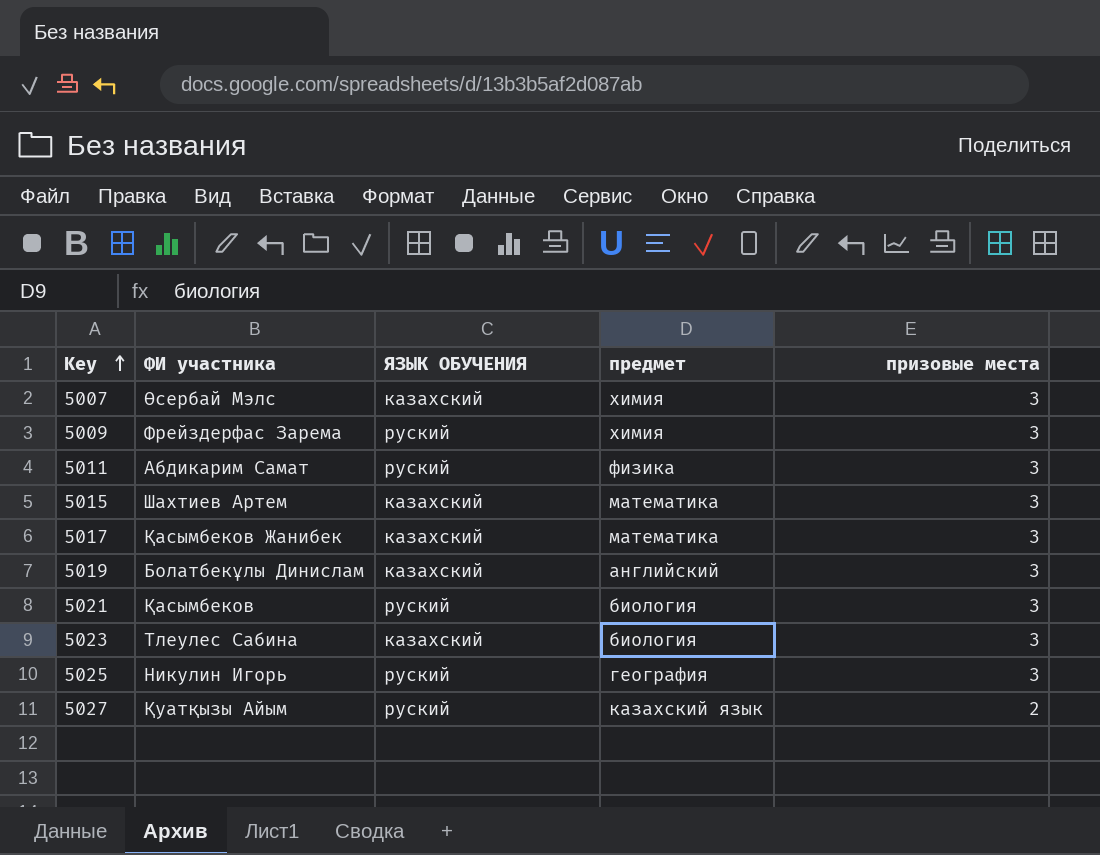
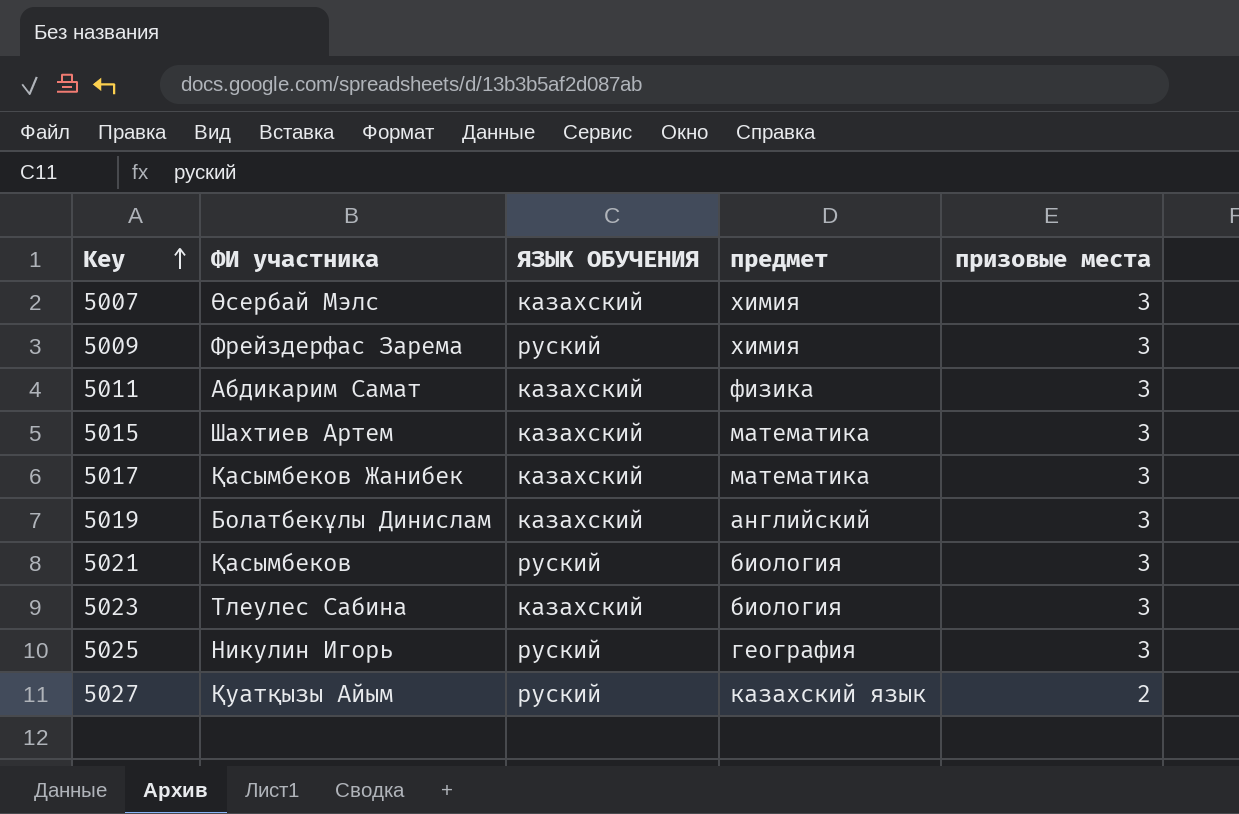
5011 | ЯЗЫК ОБУЧЕНИЯ: руский -> казахский

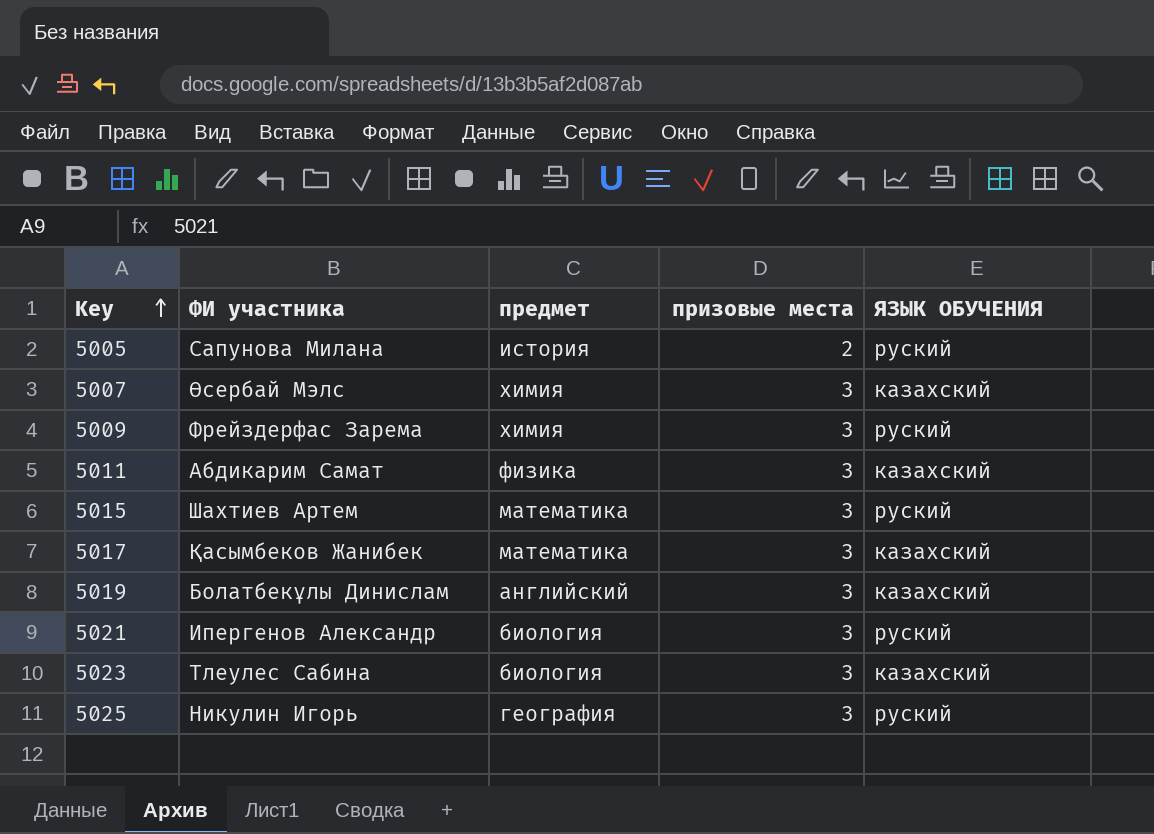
column ЯЗЫК ОБУЧЕНИЯ | position: 3 -> 5
row 5027: Қуатқызы Айым | руский | казахский язык | 2 -> none
row 5005: none -> Сапунова Милана | история | 2 | руский
5015 | ЯЗЫК ОБУЧЕНИЯ: казахский -> руский
5021 | ФИ участника: Қасымбеков -> Ипергенов Александр

